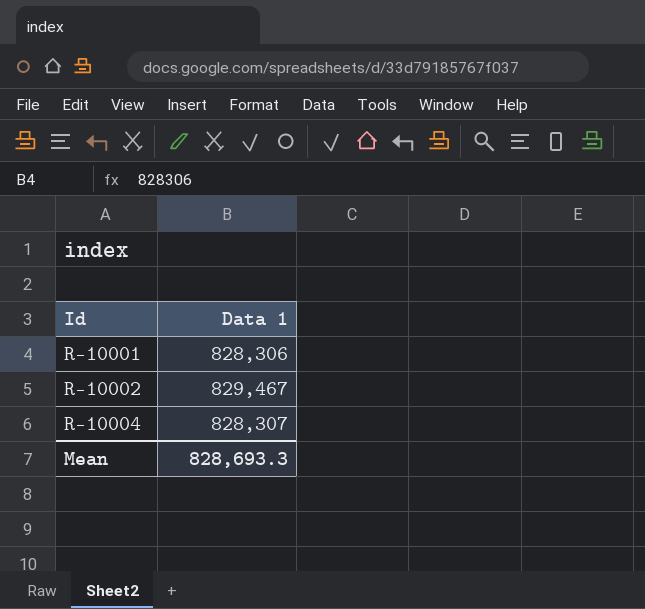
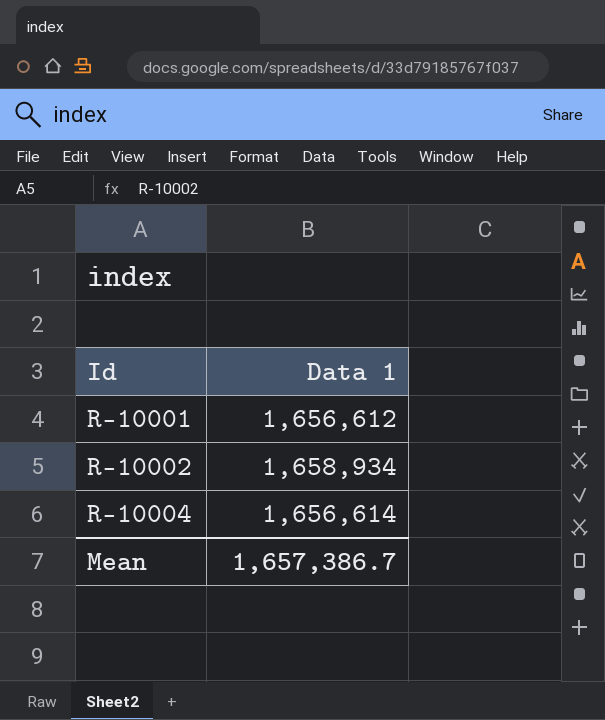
R-10001 | Data 1: 828,306 -> 1,656,612
R-10002 | Data 1: 829,467 -> 1,658,934
R-10004 | Data 1: 828,307 -> 1,656,614
Mean | Data 1: 828,693.3 -> 1,657,386.7

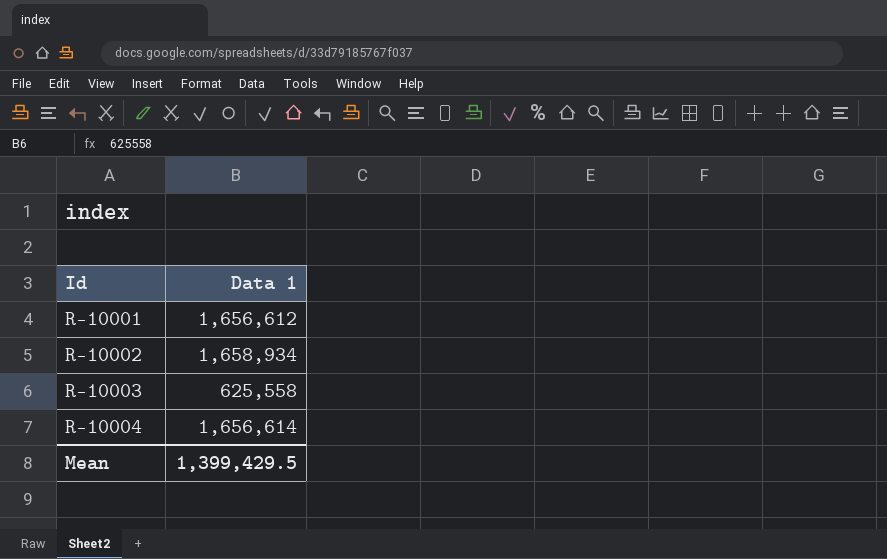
row R-10003: none -> 625,558
Mean | Data 1: 1,657,386.7 -> 1,399,429.5

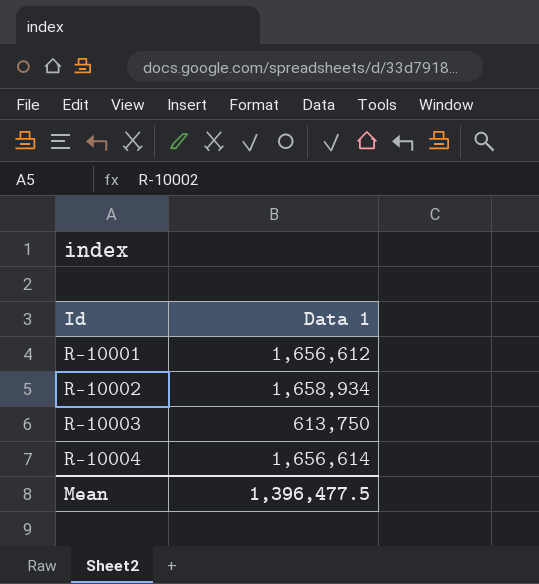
R-10003 | Data 1: 625,558 -> 613,750
Mean | Data 1: 1,399,429.5 -> 1,396,477.5

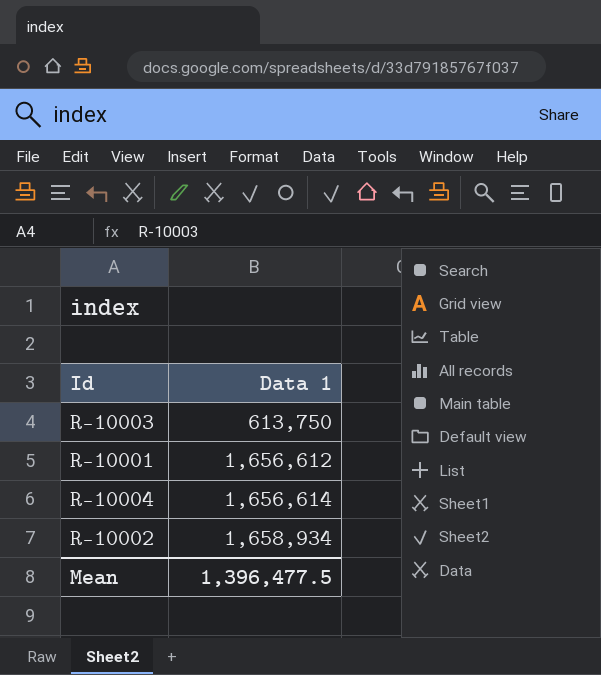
row order: Id ascending -> Data 1 ascending

